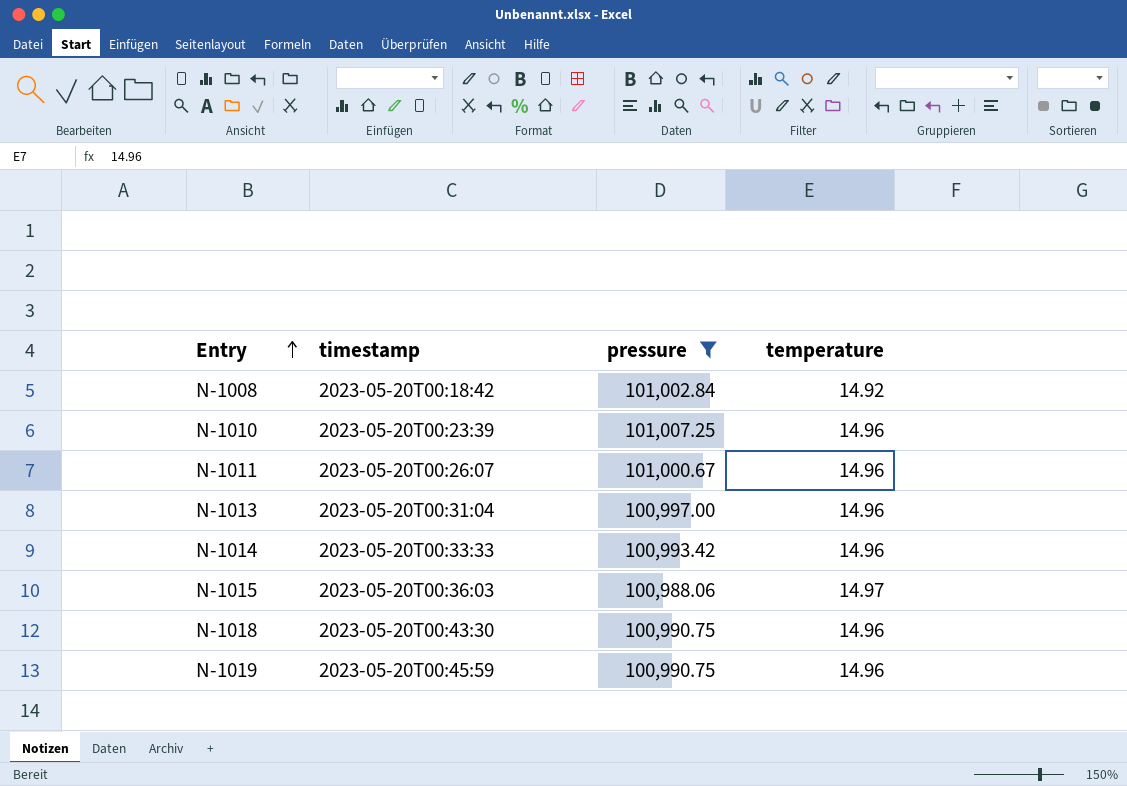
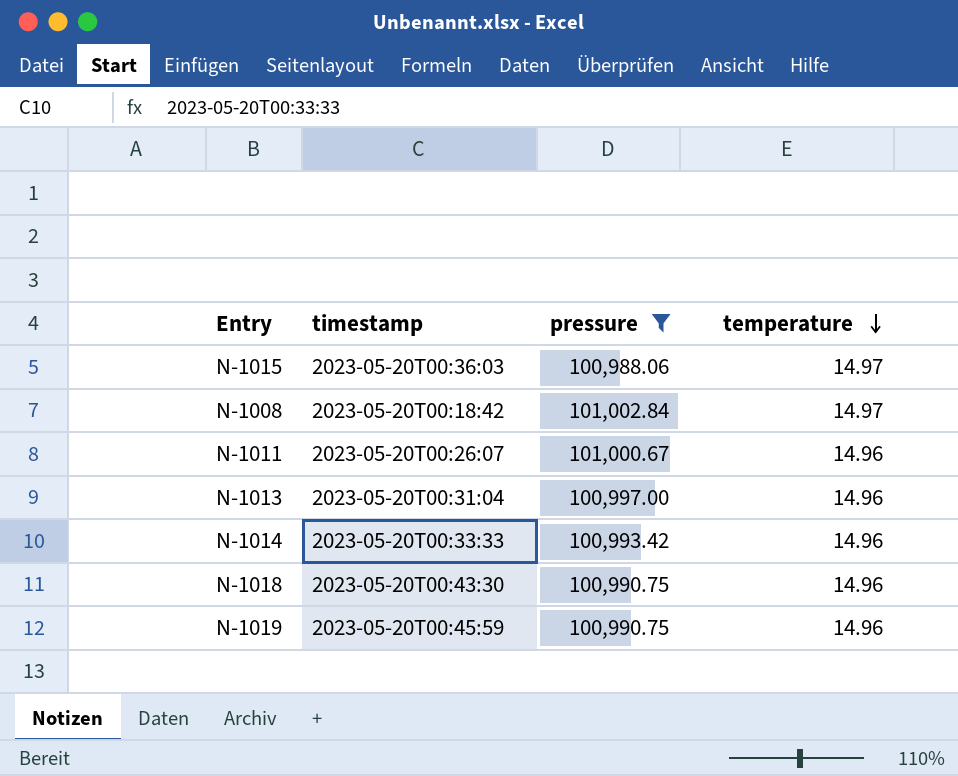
row order: Entry ascending -> temperature descending
row N-1010: 2023-05-20T00:23:39 | 101,007.25 | 14.96 -> none
N-1008 | temperature: 14.92 -> 14.97

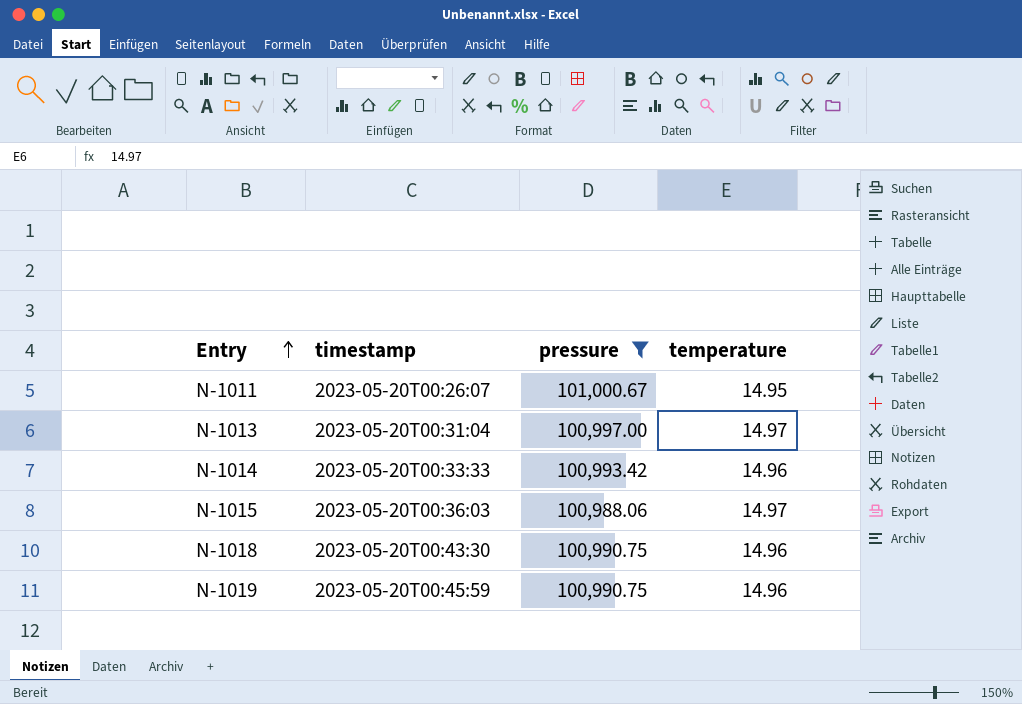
row order: temperature descending -> Entry ascending
row N-1008: 2023-05-20T00:18:42 | 101,002.84 | 14.97 -> none
N-1011 | temperature: 14.96 -> 14.95
N-1013 | temperature: 14.96 -> 14.97

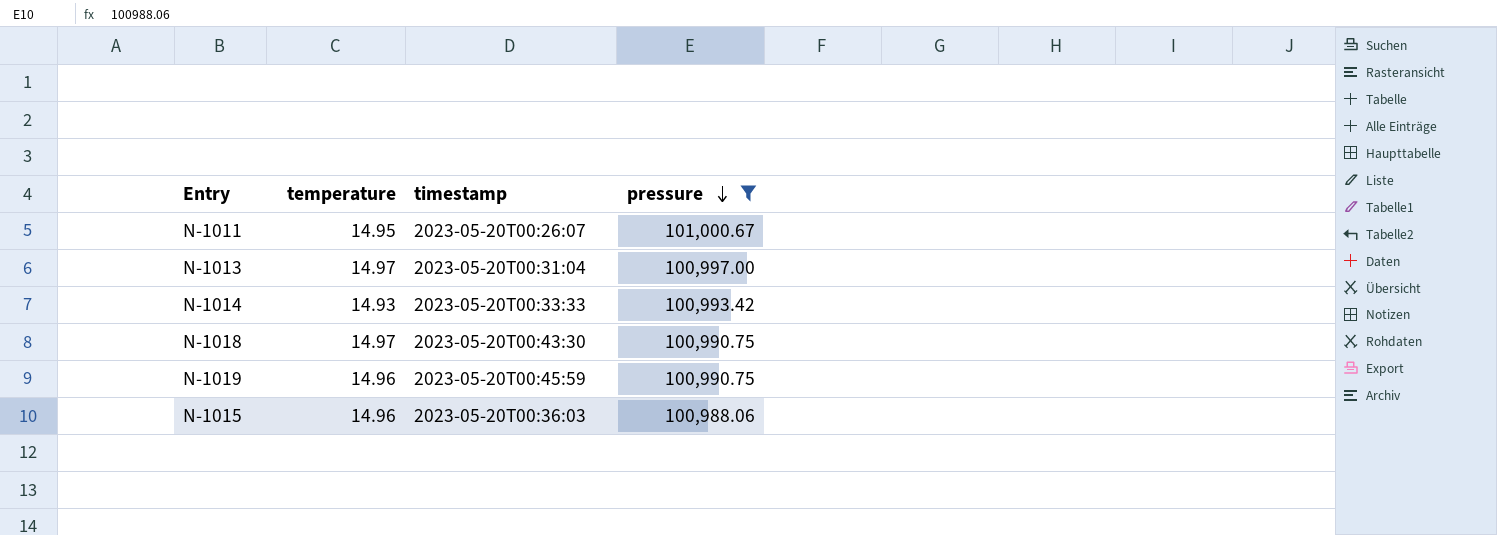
row order: Entry ascending -> pressure descending
column temperature | position: 4 -> 2
N-1014 | temperature: 14.96 -> 14.93
N-1018 | temperature: 14.96 -> 14.97
N-1015 | temperature: 14.97 -> 14.96

